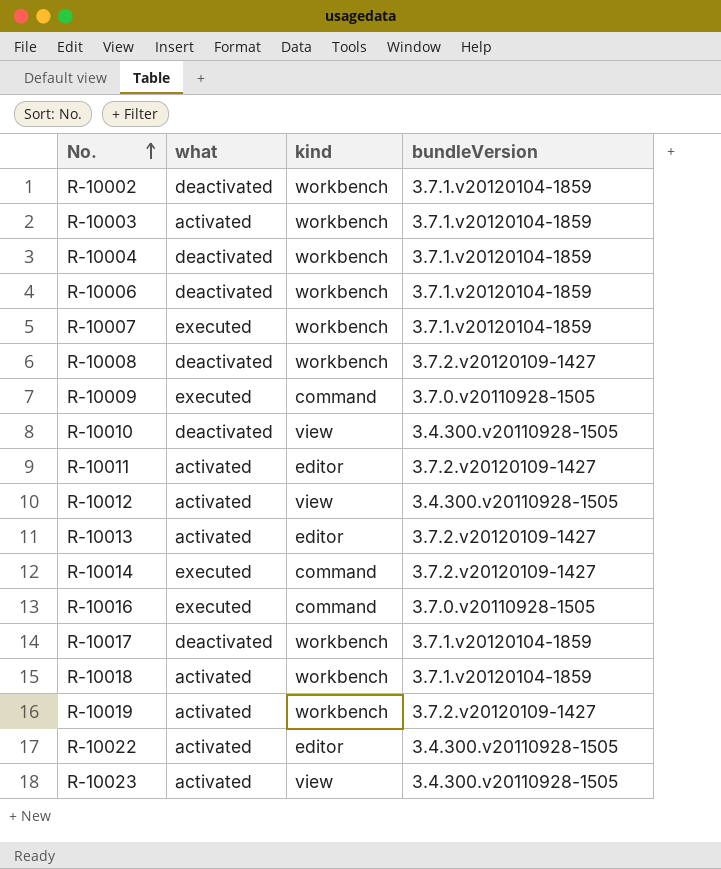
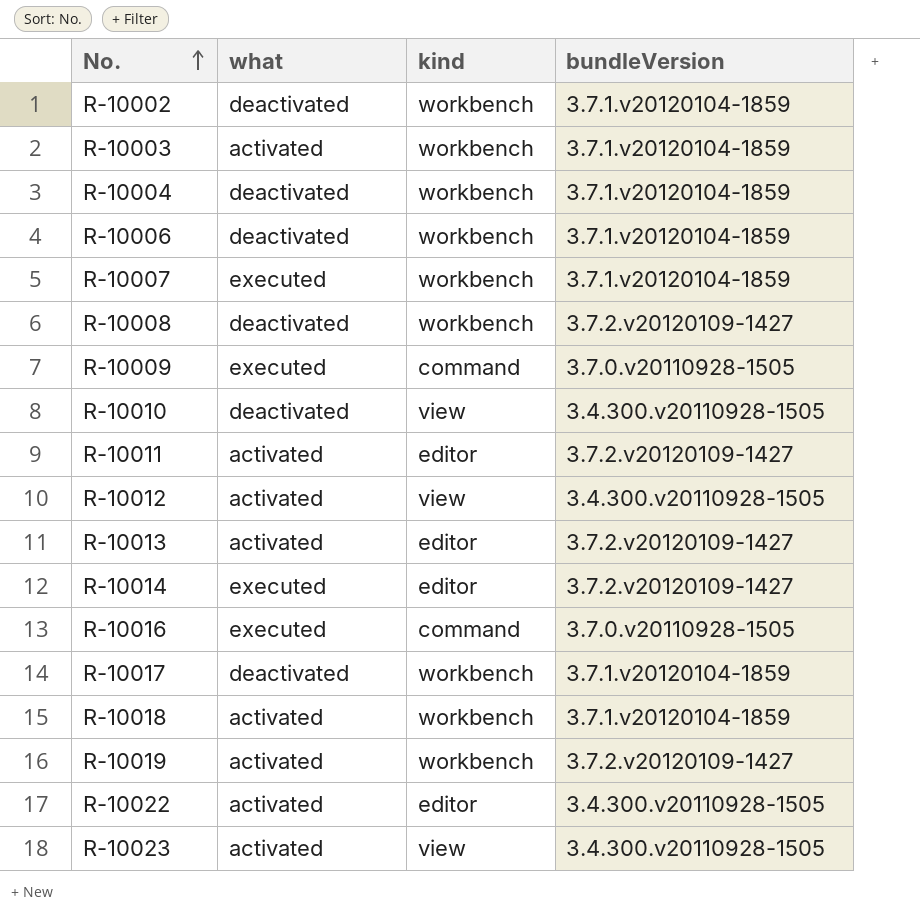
R-10014 | kind: command -> editor

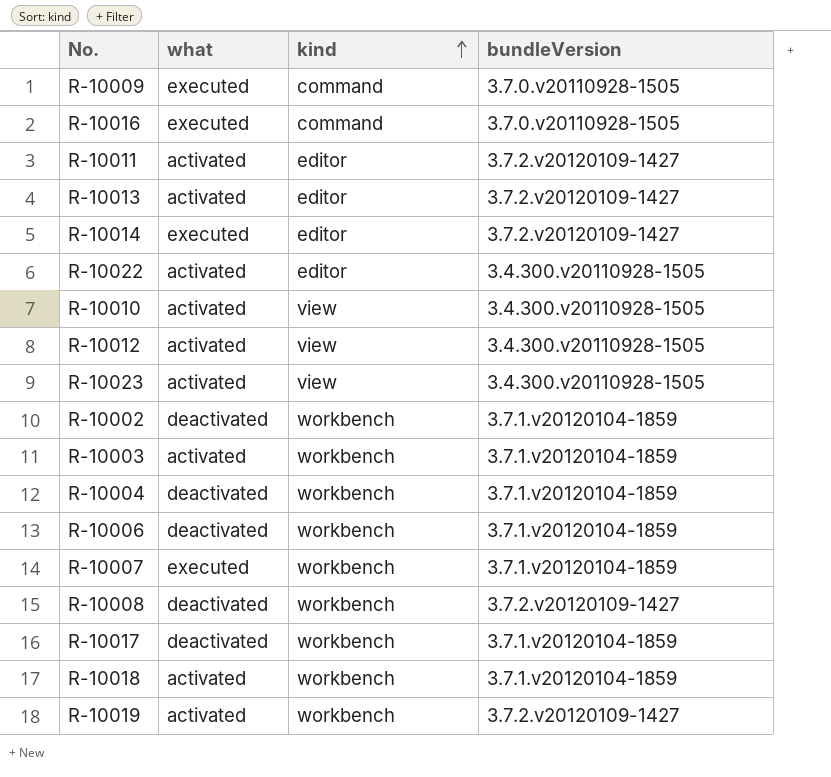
row order: No. ascending -> kind ascending
R-10010 | what: deactivated -> activated

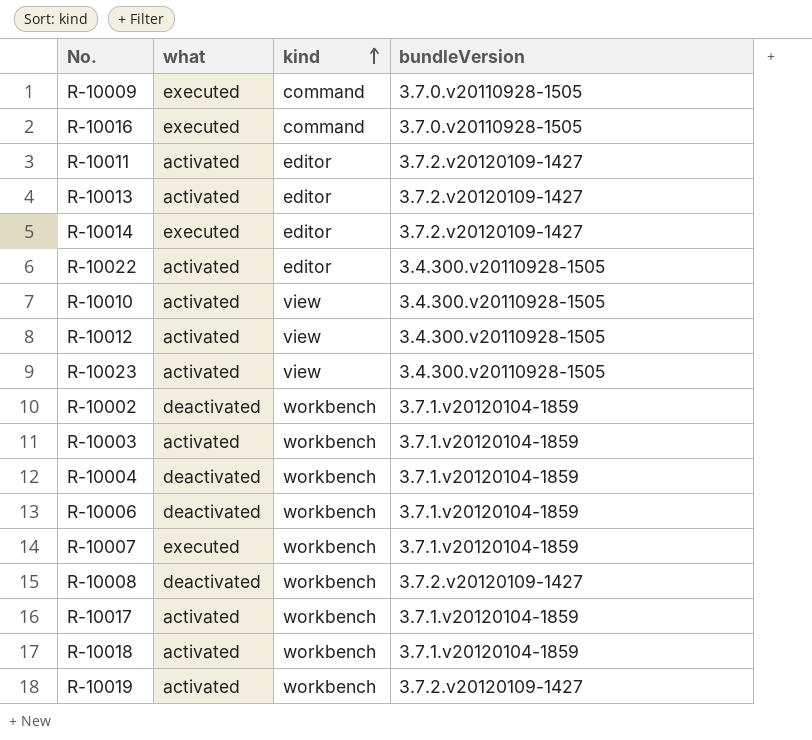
R-10017 | what: deactivated -> activated

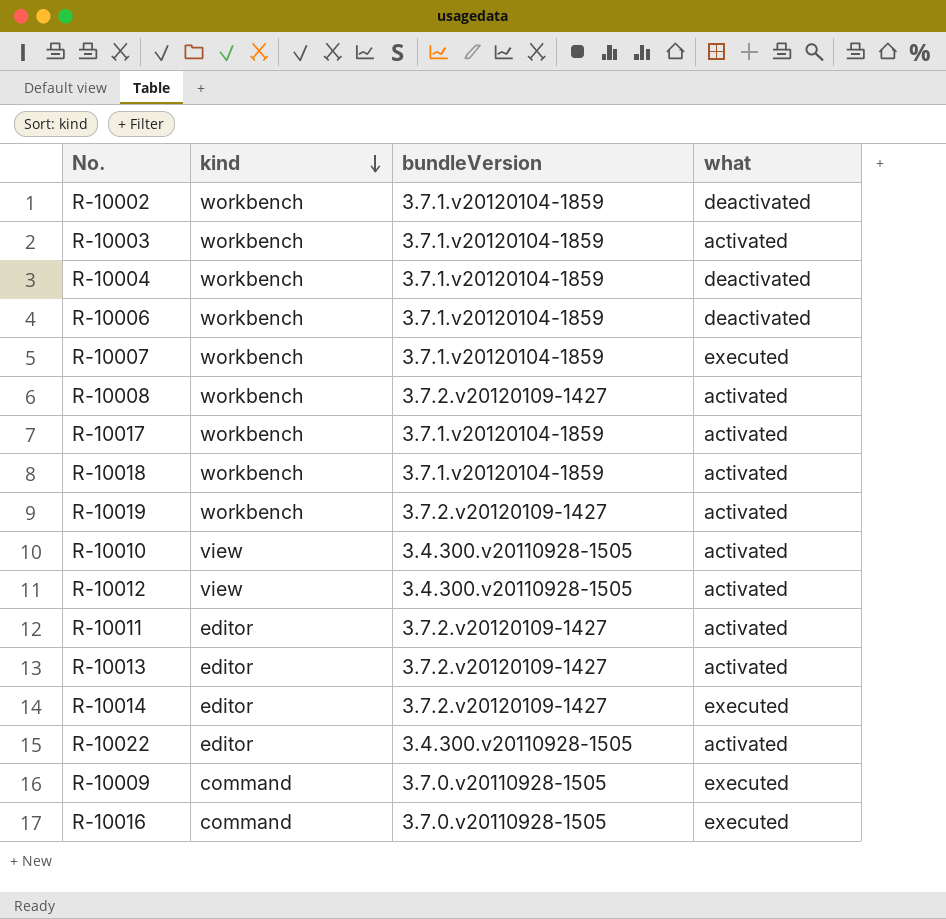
row order: kind ascending -> kind descending
column what | position: 2 -> 4
row R-10023: activated | view | 3.4.300.v20110928-1505 -> none
R-10008 | what: deactivated -> activated

